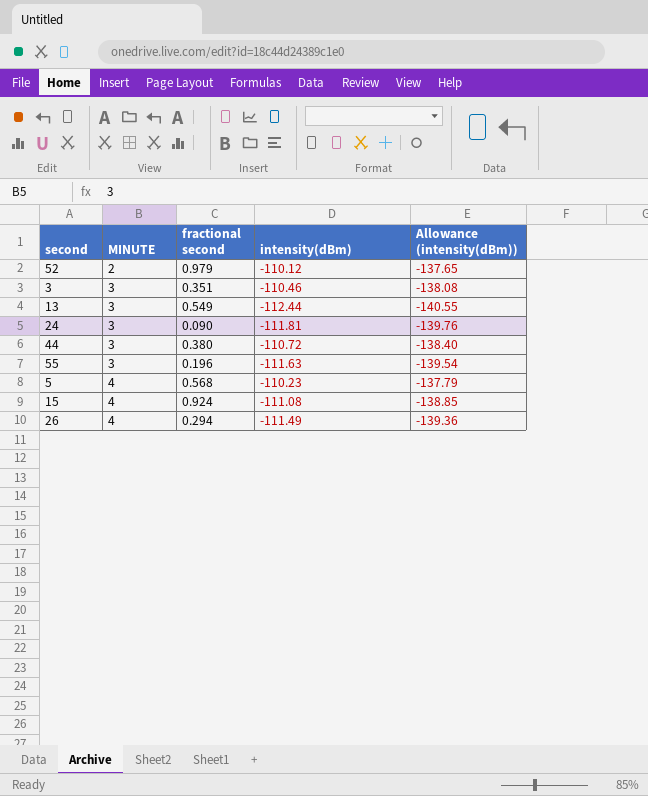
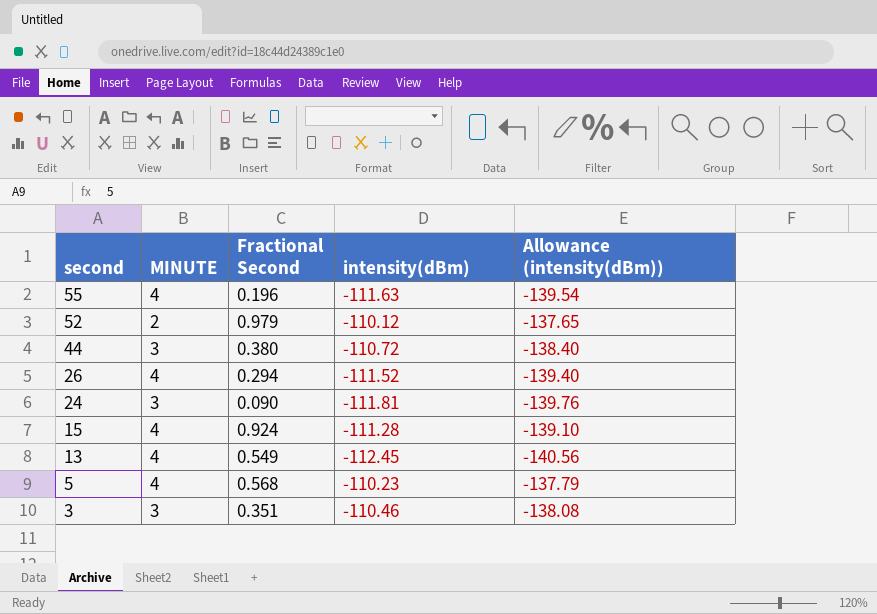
row order: MINUTE ascending -> second descending
column name: fractional second -> Fractional Second
55 | MINUTE: 3 -> 4
26 | intensity(dBm): -111.49 -> -111.52
26 | Allowance (intensity(dBm)): -139.36 -> -139.40
15 | intensity(dBm): -111.08 -> -111.28
15 | Allowance (intensity(dBm)): -138.85 -> -139.10
13 | MINUTE: 3 -> 4
13 | intensity(dBm): -112.44 -> -112.45
13 | Allowance (intensity(dBm)): -140.55 -> -140.56

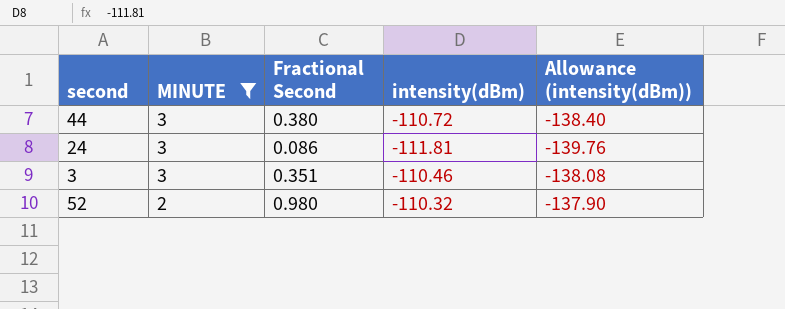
filter: none -> MINUTE != 4
row order: second descending -> MINUTE descending
24 | Fractional Second: 0.090 -> 0.086
52 | Fractional Second: 0.979 -> 0.980
52 | intensity(dBm): -110.12 -> -110.32
52 | Allowance (intensity(dBm)): -137.65 -> -137.90

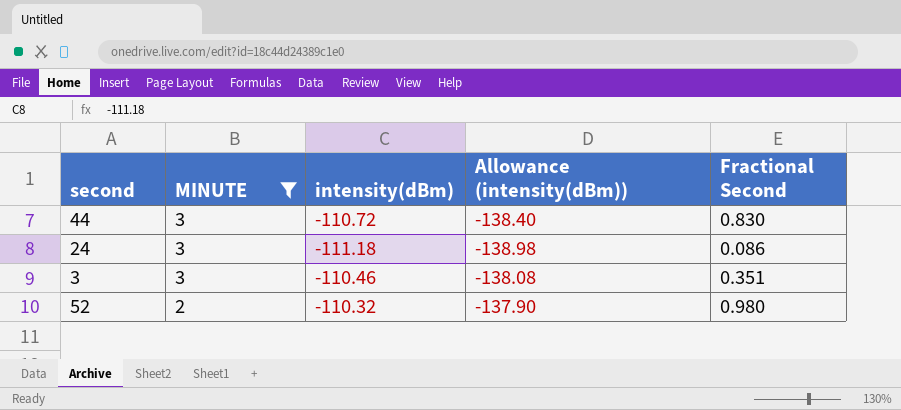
column Fractional Second | position: 3 -> 5
44 | Fractional Second: 0.380 -> 0.830
24 | intensity(dBm): -111.81 -> -111.18
24 | Allowance (intensity(dBm)): -139.76 -> -138.98

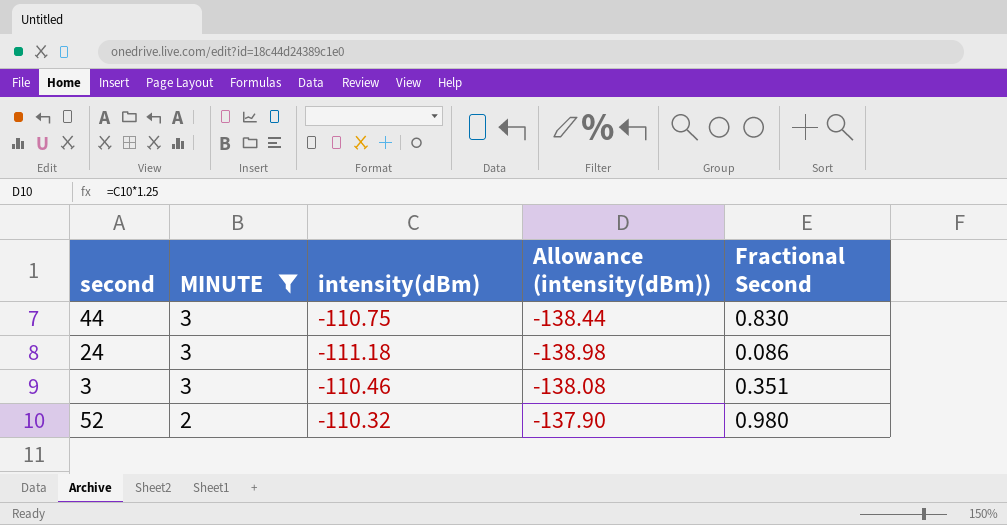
44 | intensity(dBm): -110.72 -> -110.75
44 | Allowance (intensity(dBm)): -138.40 -> -138.44

